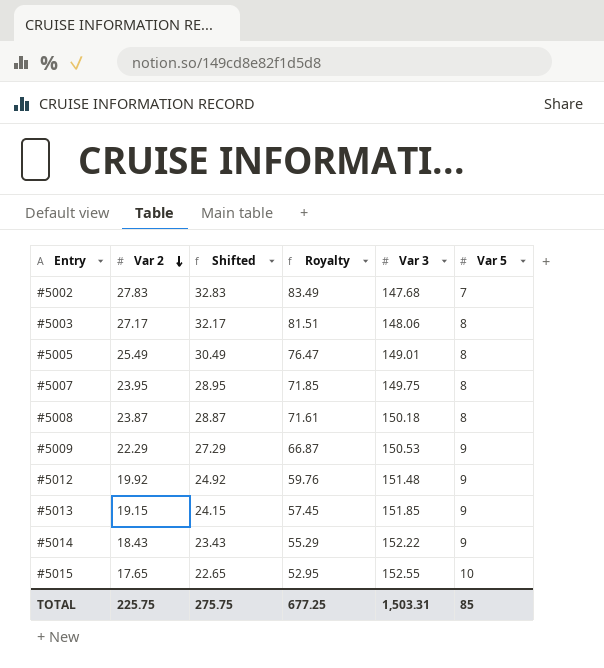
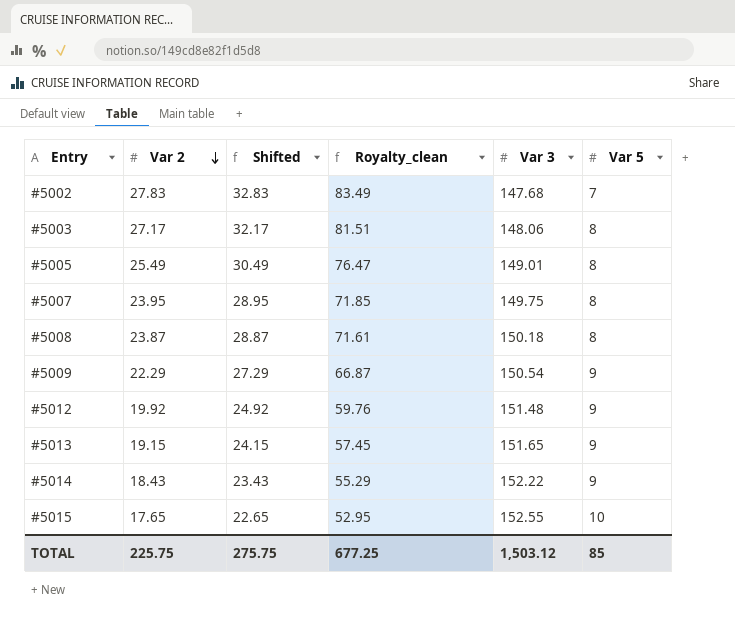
column name: Royalty -> Royalty_clean
#5009 | Var 3: 150.53 -> 150.54
#5013 | Var 3: 151.85 -> 151.65
TOTAL | Var 3: 1,503.31 -> 1,503.12

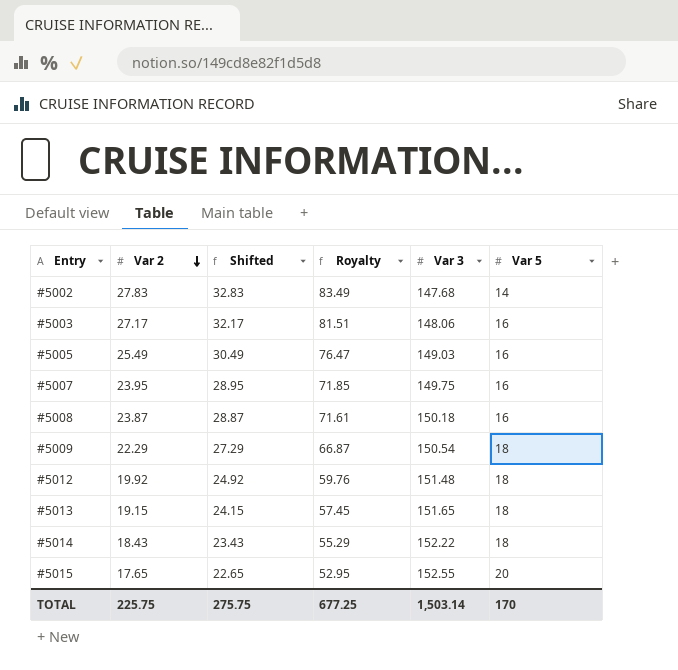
column name: Royalty_clean -> Royalty
#5002 | Var 5: 7 -> 14
#5003 | Var 5: 8 -> 16
#5005 | Var 3: 149.01 -> 149.03
#5005 | Var 5: 8 -> 16
#5007 | Var 5: 8 -> 16
#5008 | Var 5: 8 -> 16
#5009 | Var 5: 9 -> 18
#5012 | Var 5: 9 -> 18
#5013 | Var 5: 9 -> 18
#5014 | Var 5: 9 -> 18
#5015 | Var 5: 10 -> 20
TOTAL | Var 3: 1,503.12 -> 1,503.14
TOTAL | Var 5: 85 -> 170

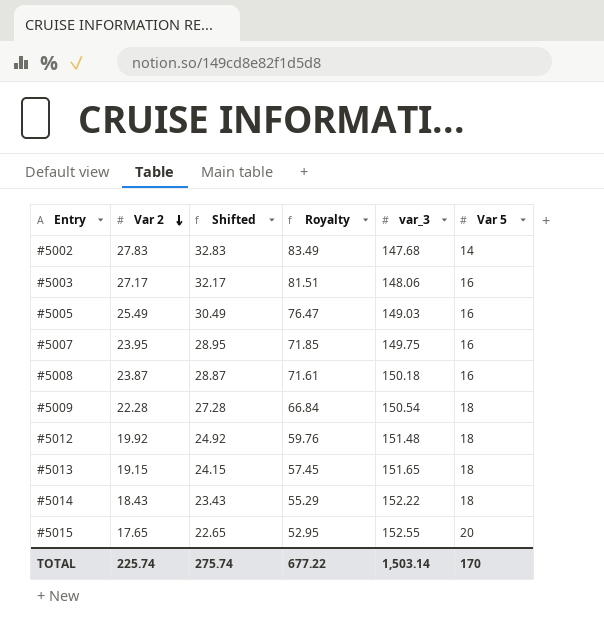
column name: Var 3 -> var_3
#5009 | Var 2: 22.29 -> 22.28
#5009 | Shifted: 27.29 -> 27.28
#5009 | Royalty: 66.87 -> 66.84
TOTAL | Var 2: 225.75 -> 225.74
TOTAL | Shifted: 275.75 -> 275.74
TOTAL | Royalty: 677.25 -> 677.22

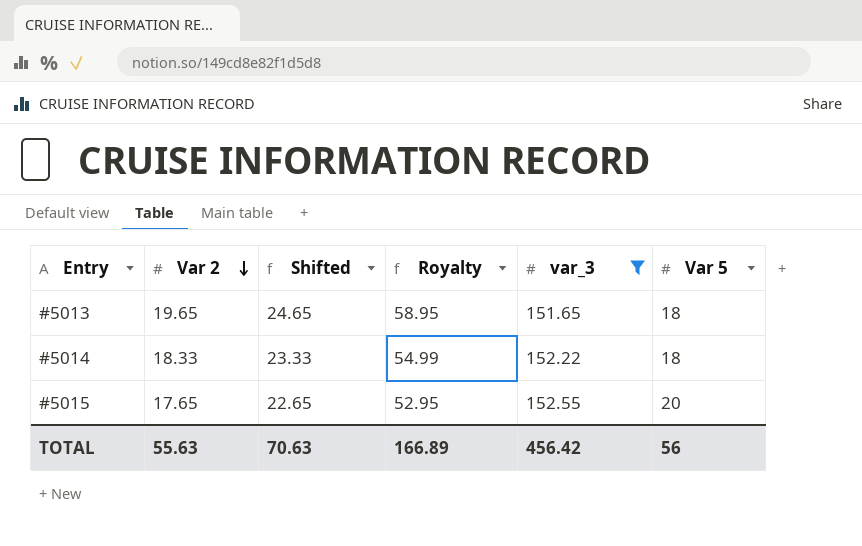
filter: none -> var_3 >= 151.65
#5013 | Var 2: 19.15 -> 19.65
#5013 | Shifted: 24.15 -> 24.65
#5013 | Royalty: 57.45 -> 58.95
#5014 | Var 2: 18.43 -> 18.33
#5014 | Shifted: 23.43 -> 23.33
#5014 | Royalty: 55.29 -> 54.99
TOTAL | Var 2: 225.74 -> 55.63
TOTAL | Shifted: 275.74 -> 70.63
TOTAL | Royalty: 677.22 -> 166.89
TOTAL | var_3: 1,503.14 -> 456.42
TOTAL | Var 5: 170 -> 56

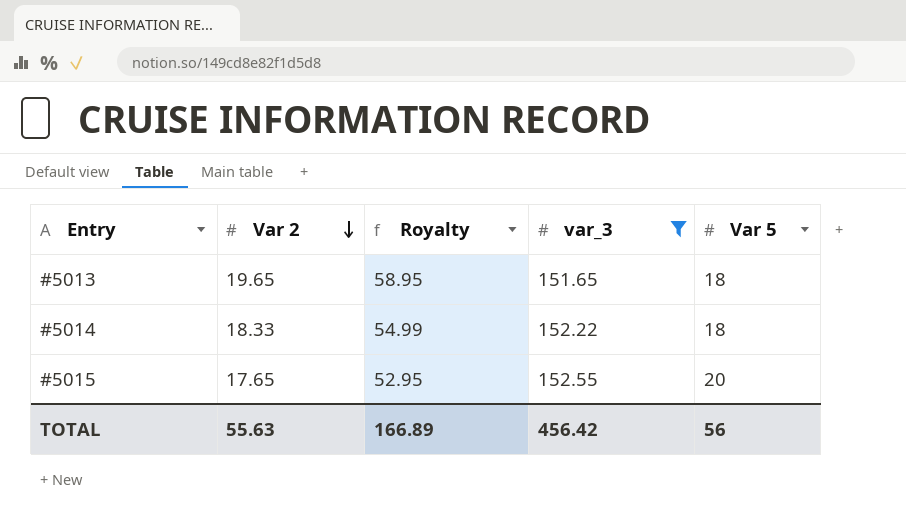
column Shifted | formula: [Var 2] + 5 -> none

